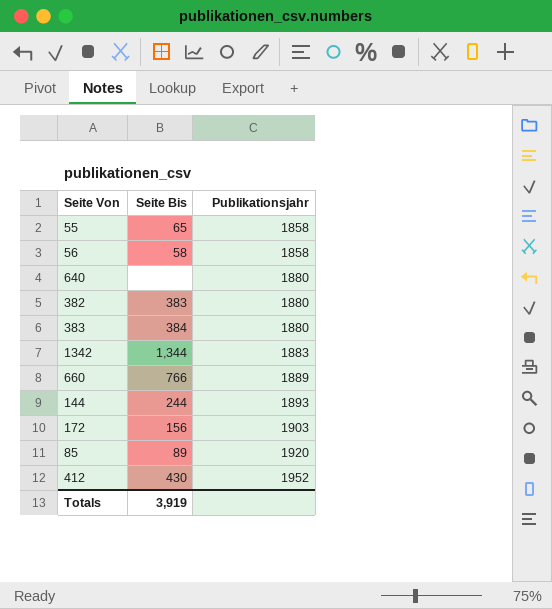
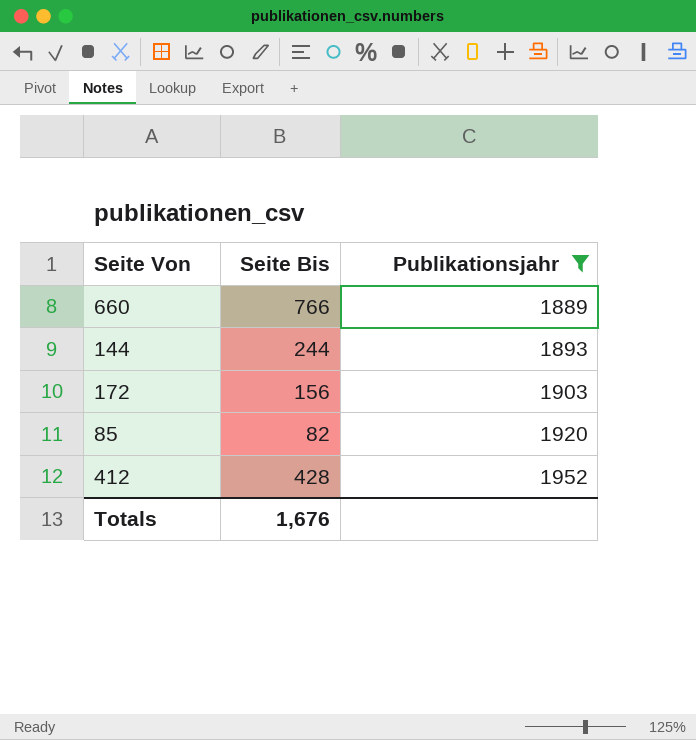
filter: none -> Publikationsjahr >= 1889
85 | Seite Bis: 89 -> 82
412 | Seite Bis: 430 -> 428
Totals | Seite Bis: 3,919 -> 1,676

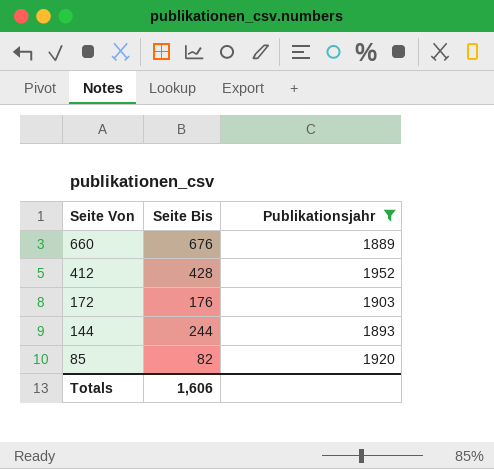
row order: Publikationsjahr ascending -> Seite Von descending
660 | Seite Bis: 766 -> 676
172 | Seite Bis: 156 -> 176
Totals | Seite Bis: 1,676 -> 1,606

